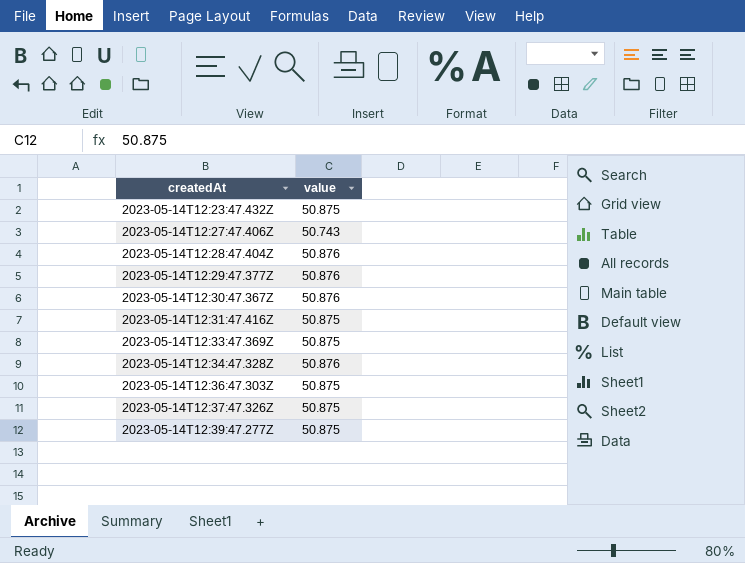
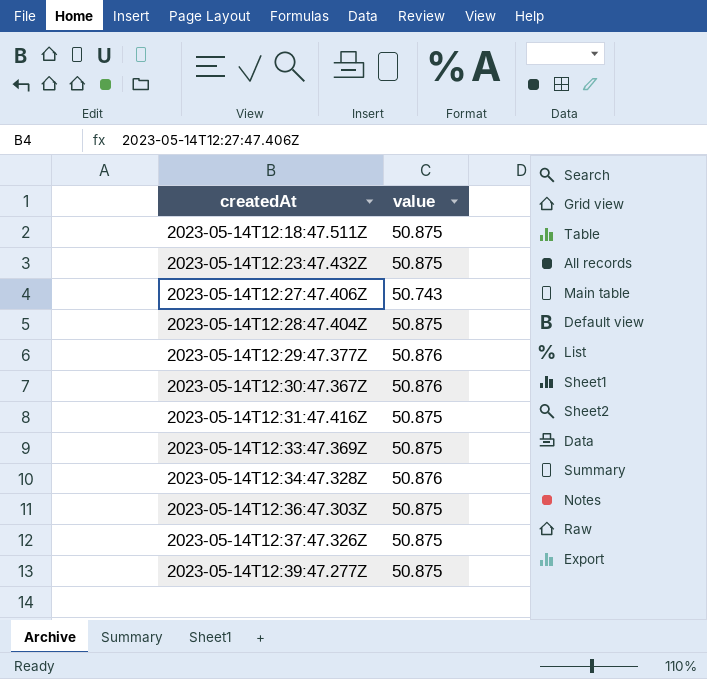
row 2023-05-14T12:18:47.511Z: none -> 50.875
2023-05-14T12:28:47.404Z | value: 50.876 -> 50.875

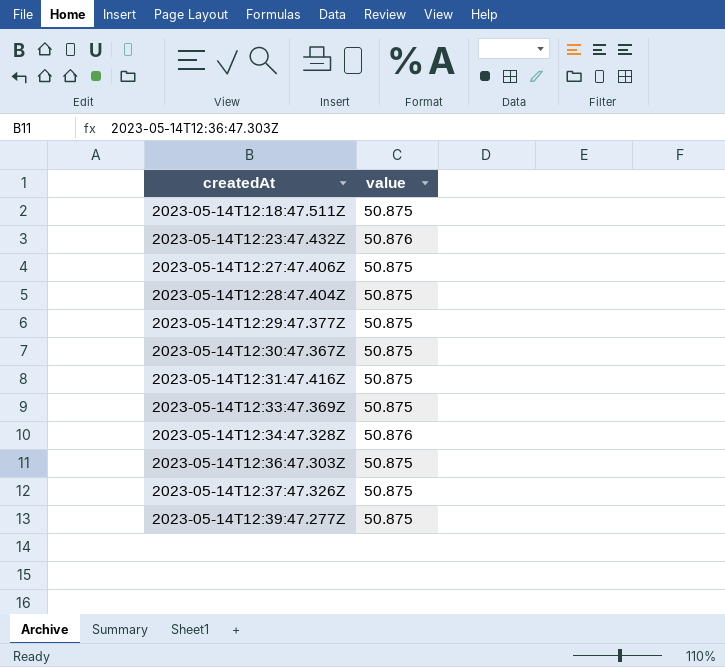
2023-05-14T12:23:47.432Z | value: 50.875 -> 50.876
2023-05-14T12:27:47.406Z | value: 50.743 -> 50.875
2023-05-14T12:29:47.377Z | value: 50.876 -> 50.875
2023-05-14T12:30:47.367Z | value: 50.876 -> 50.875

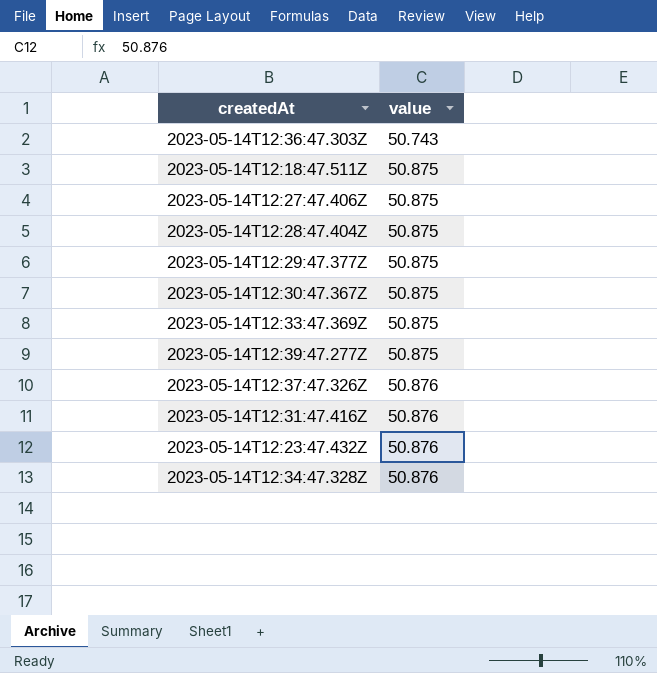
row order: createdAt ascending -> value ascending
2023-05-14T12:36:47.303Z | value: 50.875 -> 50.743
2023-05-14T12:37:47.326Z | value: 50.875 -> 50.876
2023-05-14T12:31:47.416Z | value: 50.875 -> 50.876

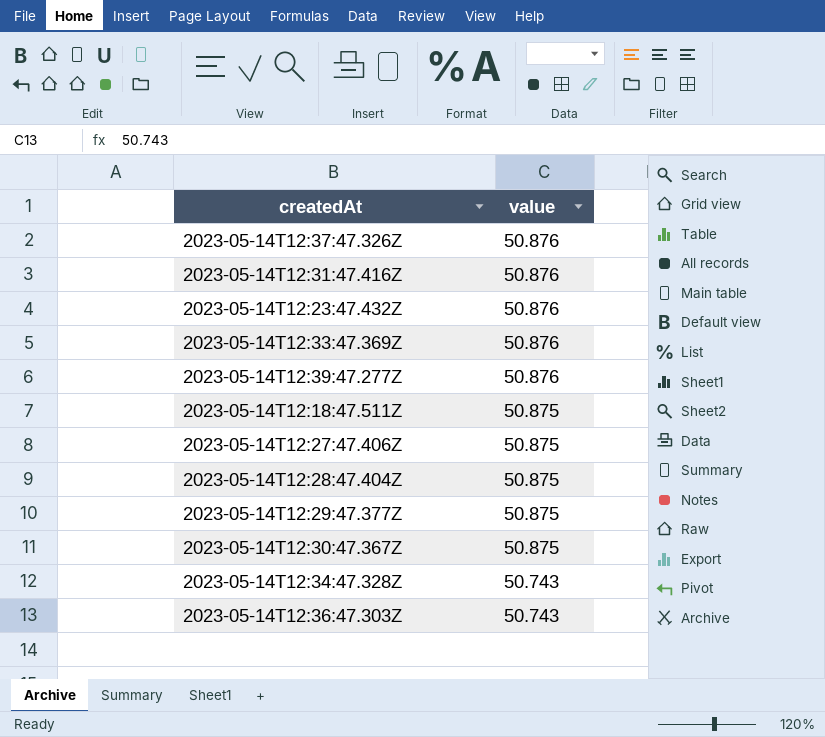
row order: value ascending -> value descending
2023-05-14T12:33:47.369Z | value: 50.875 -> 50.876
2023-05-14T12:39:47.277Z | value: 50.875 -> 50.876
2023-05-14T12:34:47.328Z | value: 50.876 -> 50.743

